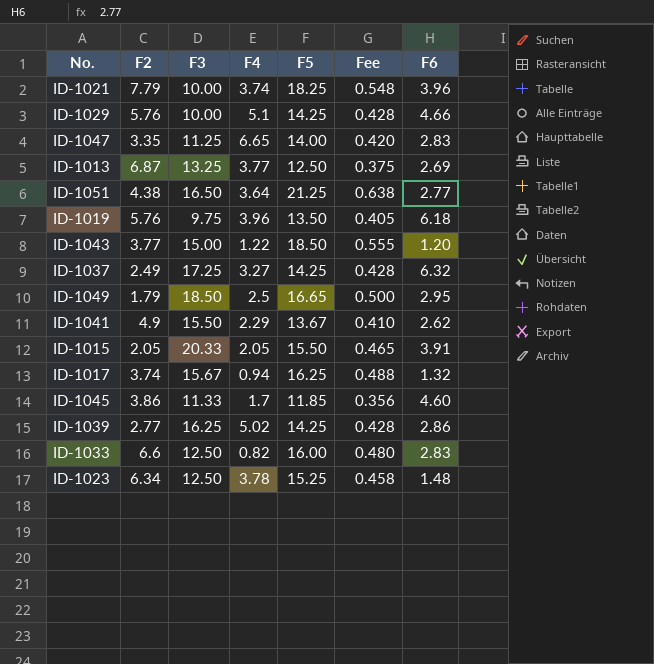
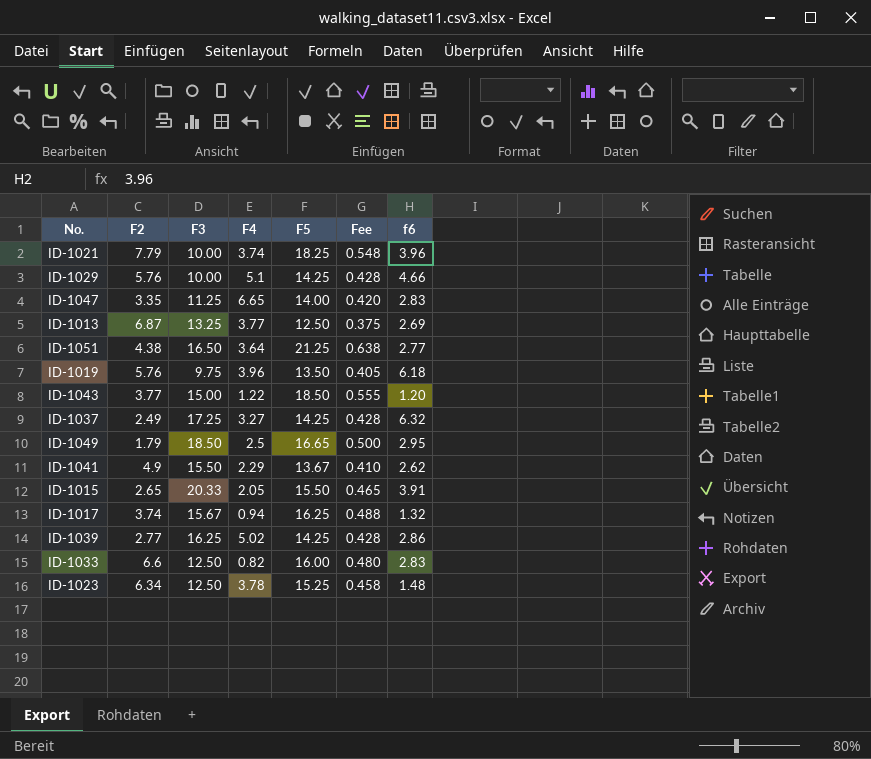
column name: F6 -> f6
row ID-1045: 3.86 | 11.33 | 1.7 | 11.85 | 0.356 | 4.60 -> none
ID-1015 | F2: 2.05 -> 2.65

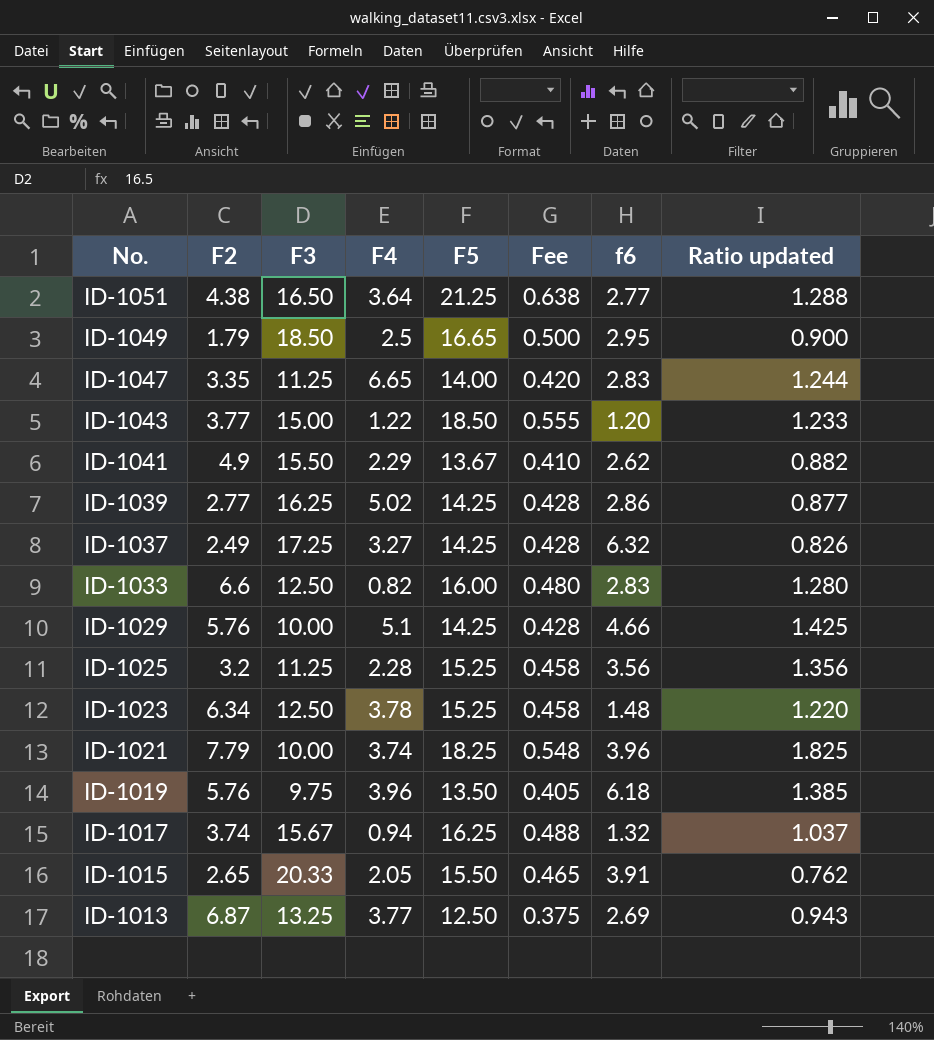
row order: none -> No. descending
column Ratio updated | formula: none -> [F5] / [F3]
row ID-1025: none -> 3.2 | 11.25 | 2.28 | 15.25 | 0.458 | 3.56 | 1.356

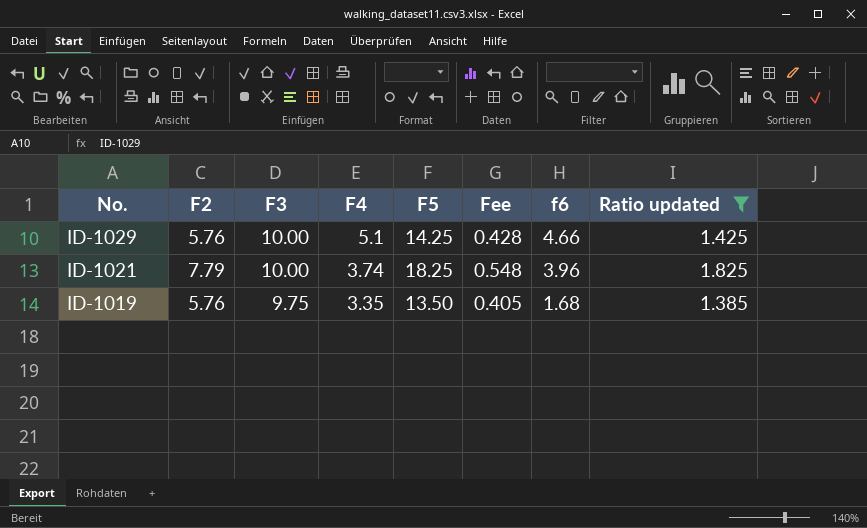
filter: none -> Ratio updated >= 1.385
ID-1019 | F4: 3.96 -> 3.35
ID-1019 | f6: 6.18 -> 1.68

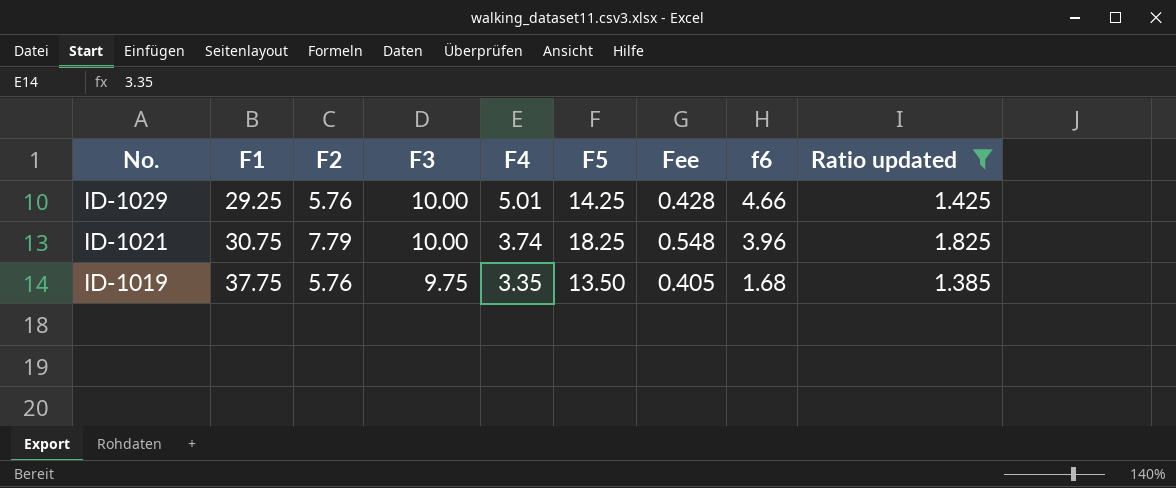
column F1 | position: none -> 2
ID-1029 | F4: 5.1 -> 5.01

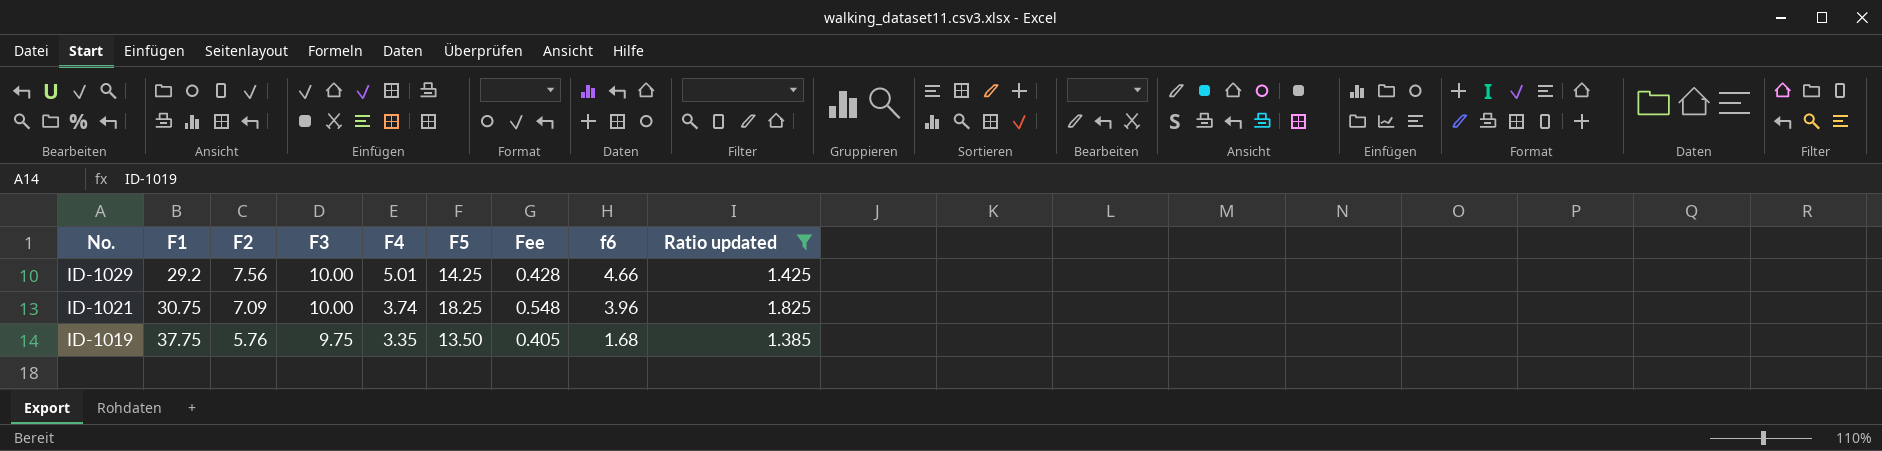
ID-1029 | F1: 29.25 -> 29.2
ID-1029 | F2: 5.76 -> 7.56
ID-1021 | F2: 7.79 -> 7.09

